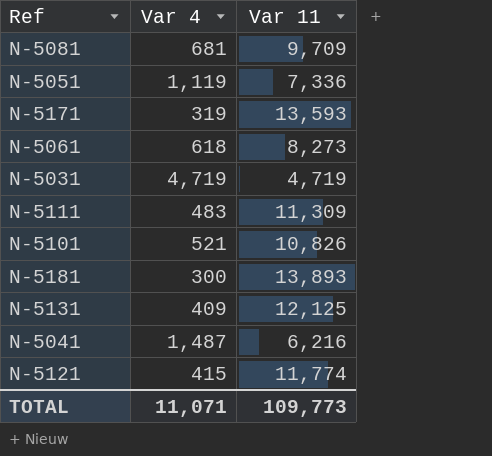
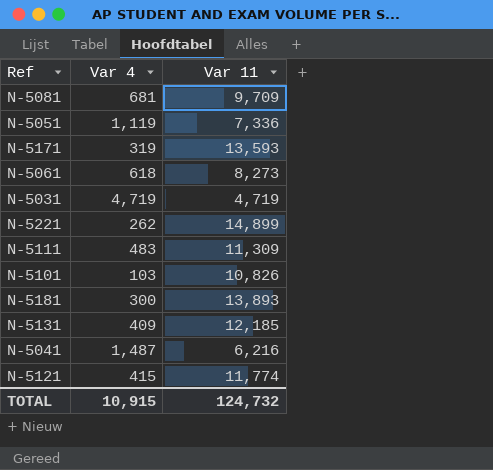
row N-5221: none -> 262 | 14,899
N-5101 | Var 4: 521 -> 103
N-5131 | Var 11: 12,125 -> 12,185
TOTAL | Var 4: 11,071 -> 10,915
TOTAL | Var 11: 109,773 -> 124,732

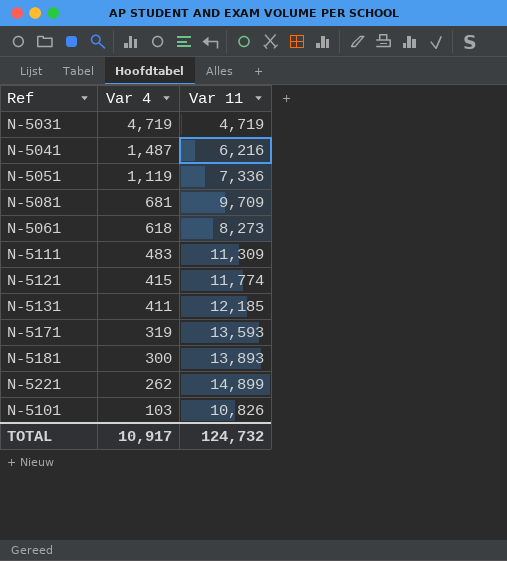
row order: none -> Var 4 descending
N-5131 | Var 4: 409 -> 411
TOTAL | Var 4: 10,915 -> 10,917

